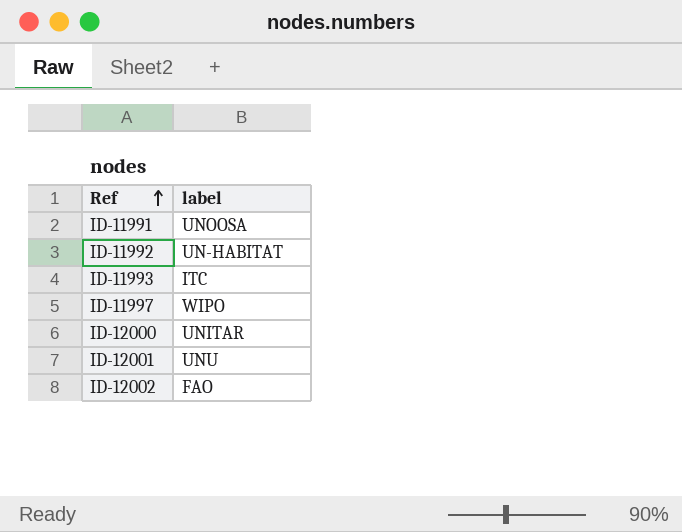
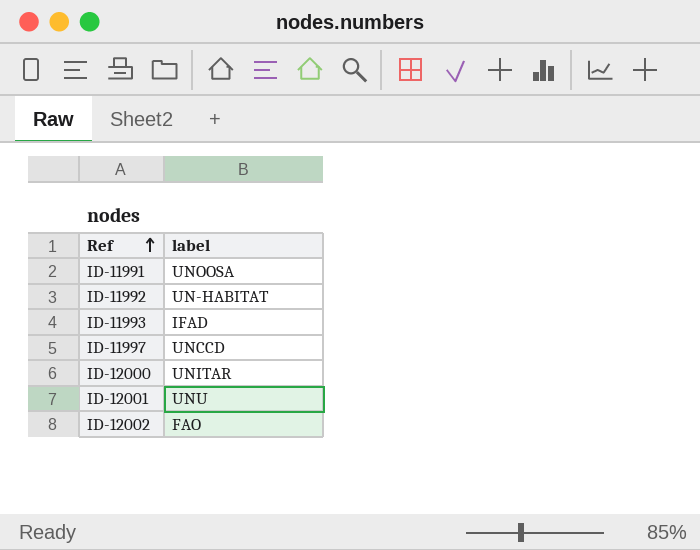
ID-11993 | label: ITC -> IFAD
ID-11997 | label: WIPO -> UNCCD

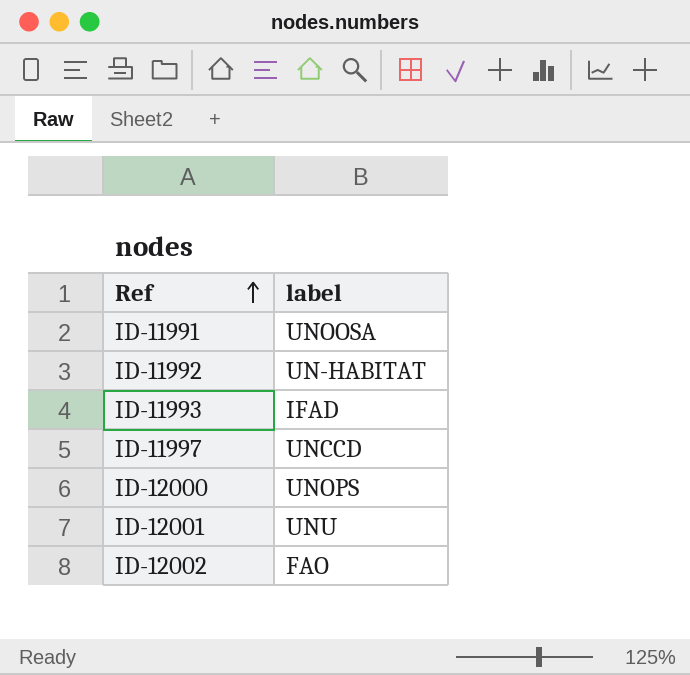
ID-12000 | label: UNITAR -> UNOPS

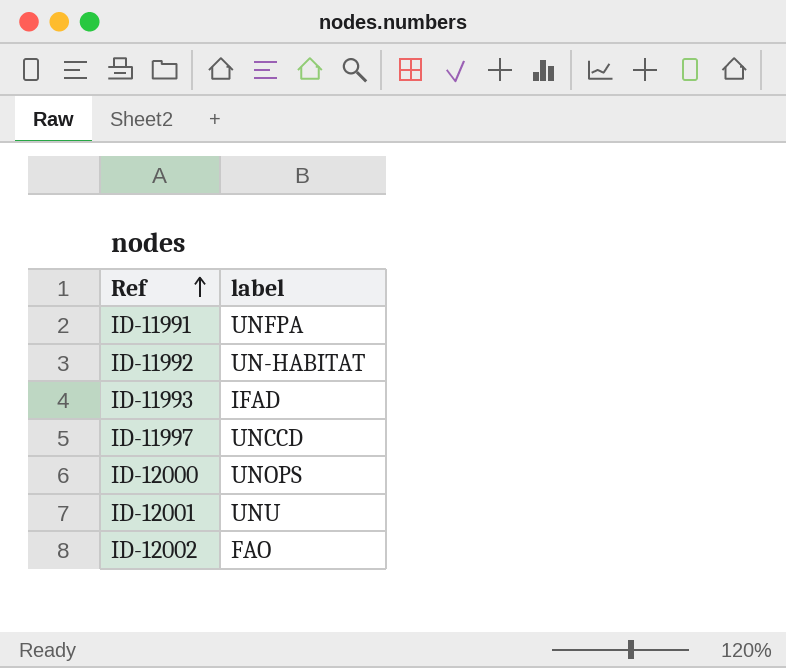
ID-11991 | label: UNOOSA -> UNFPA

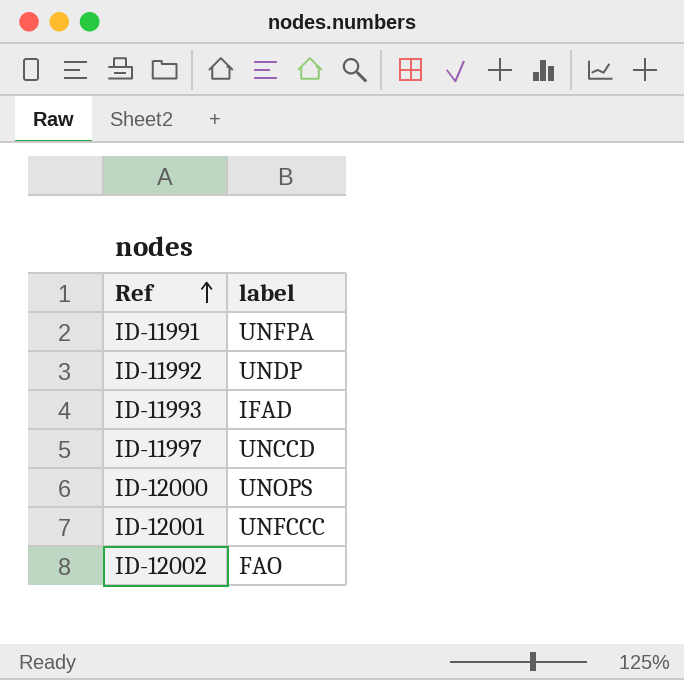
ID-11992 | label: UN-HABITAT -> UNDP
ID-12001 | label: UNU -> UNFCCC

